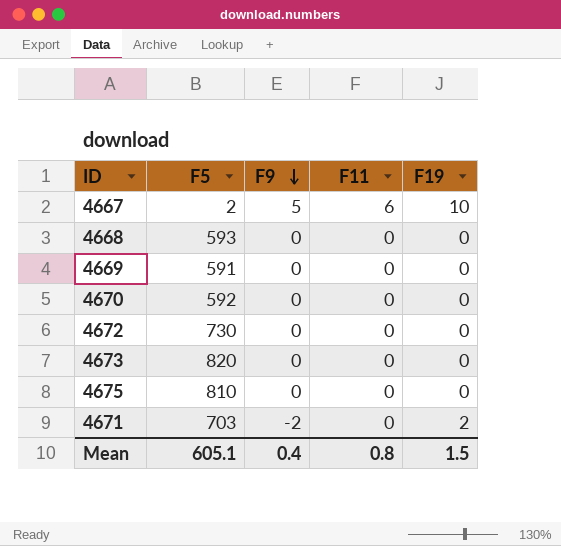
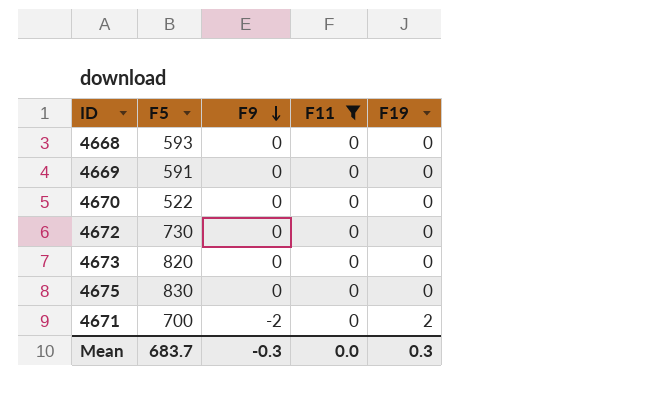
filter: none -> F11 = 0
4670 | F5: 592 -> 522
4675 | F5: 810 -> 830
4671 | F5: 703 -> 700
Mean | F5: 605.1 -> 683.7
Mean | F9: 0.4 -> -0.3
Mean | F11: 0.8 -> 0.0
Mean | F19: 1.5 -> 0.3

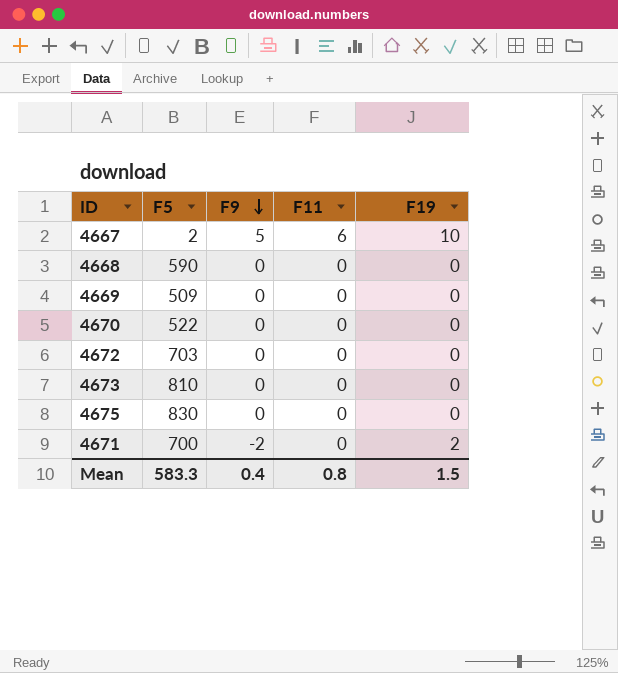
filter: F11 = 0 -> none
4668 | F5: 593 -> 590
4669 | F5: 591 -> 509
4672 | F5: 730 -> 703
4673 | F5: 820 -> 810
Mean | F5: 683.7 -> 583.3
Mean | F9: -0.3 -> 0.4
Mean | F11: 0.0 -> 0.8
Mean | F19: 0.3 -> 1.5

